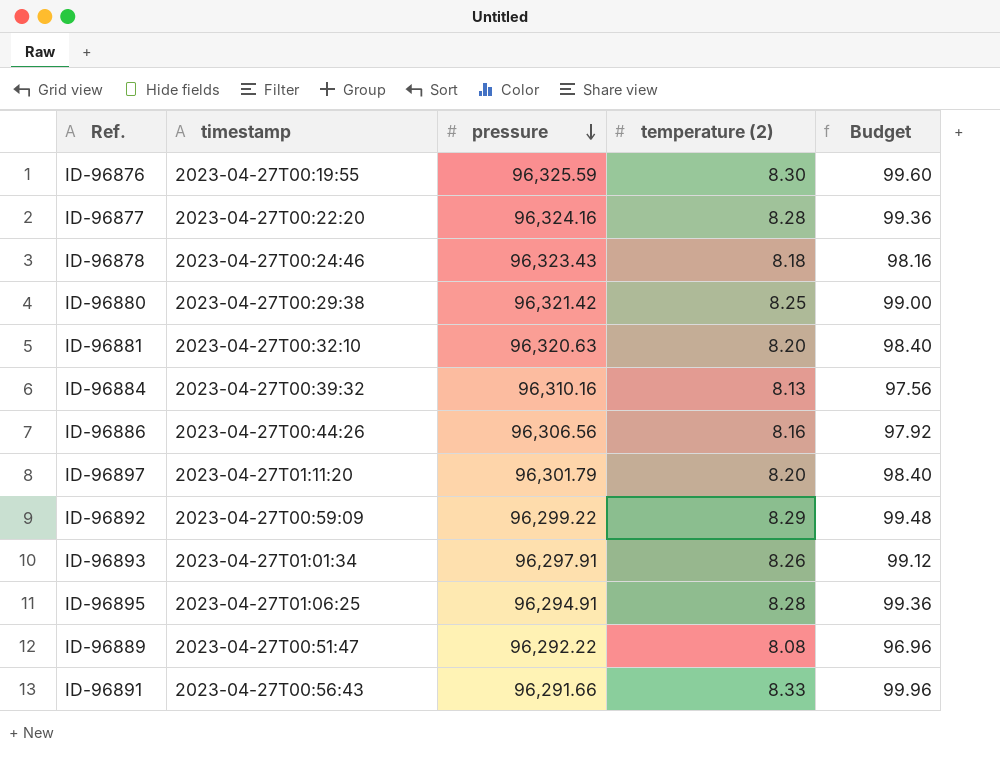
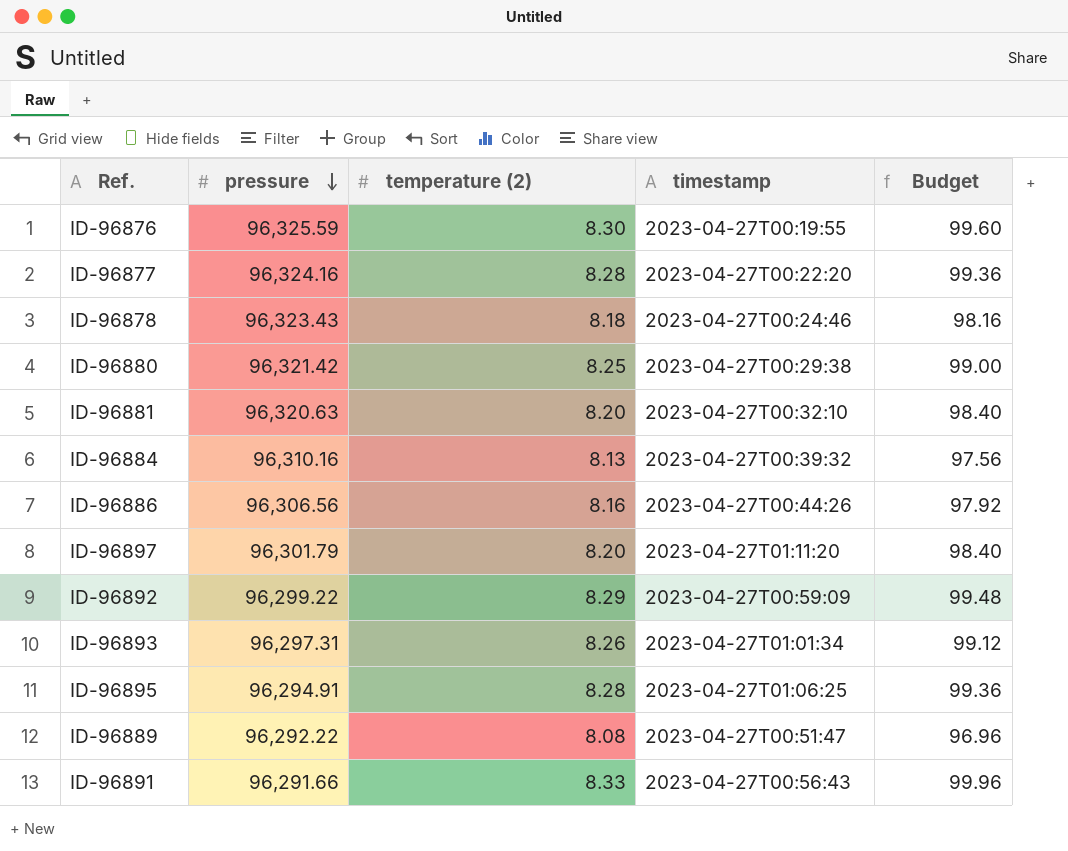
column timestamp | position: 2 -> 4
ID-96893 | pressure: 96,297.91 -> 96,297.31

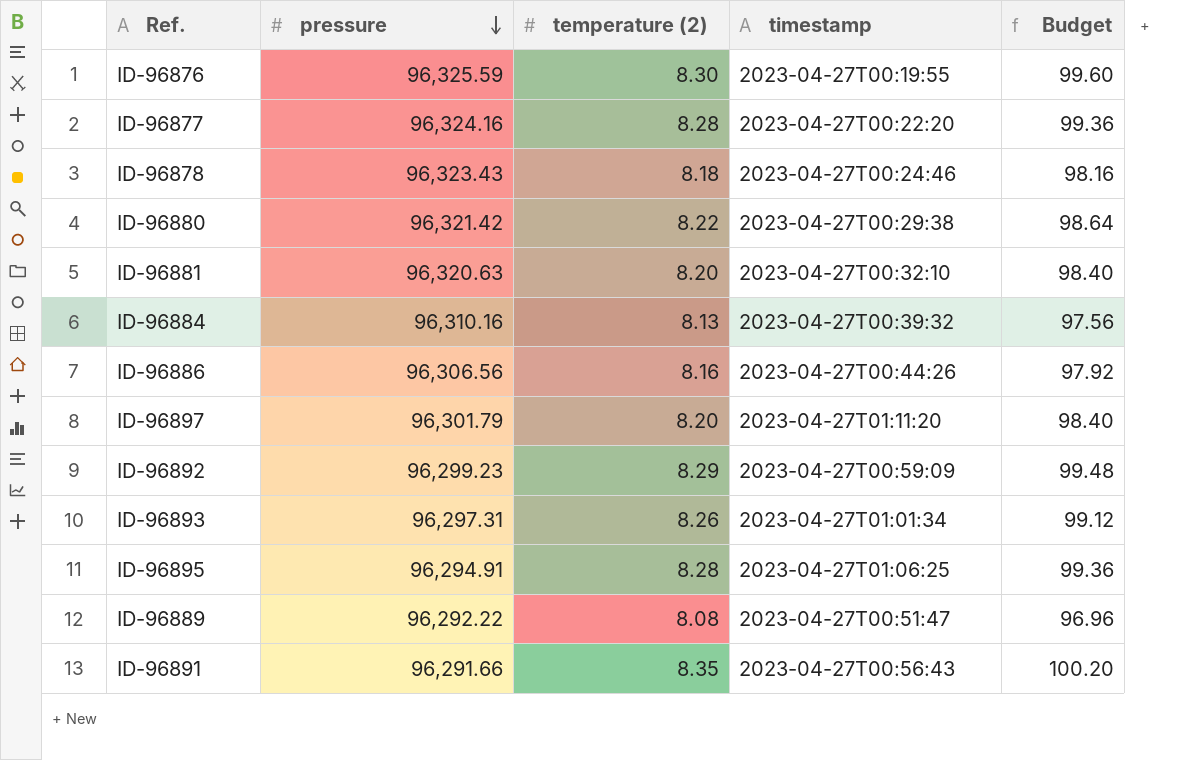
ID-96880 | temperature (2): 8.25 -> 8.22
ID-96880 | Budget: 99.00 -> 98.64
ID-96892 | pressure: 96,299.22 -> 96,299.23
ID-96891 | temperature (2): 8.33 -> 8.35
ID-96891 | Budget: 99.96 -> 100.20

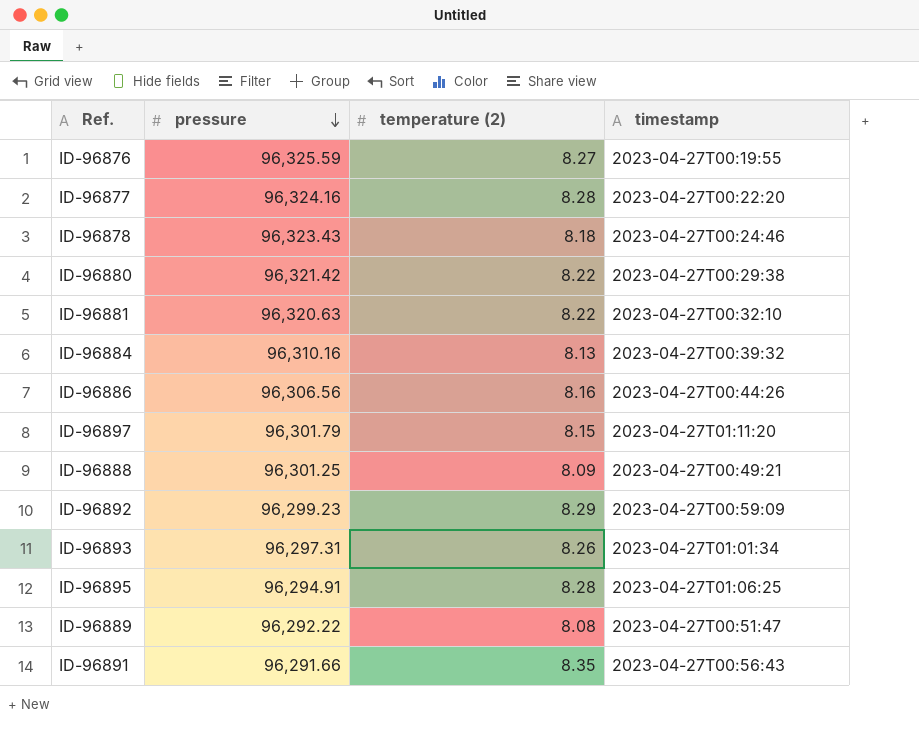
column Budget | formula: [temperature (2)] * 12 -> none
ID-96876 | temperature (2): 8.30 -> 8.27
ID-96881 | temperature (2): 8.20 -> 8.22
ID-96897 | temperature (2): 8.20 -> 8.15
row ID-96888: none -> 96,301.25 | 8.09 | 2023-04-27T00:49:21

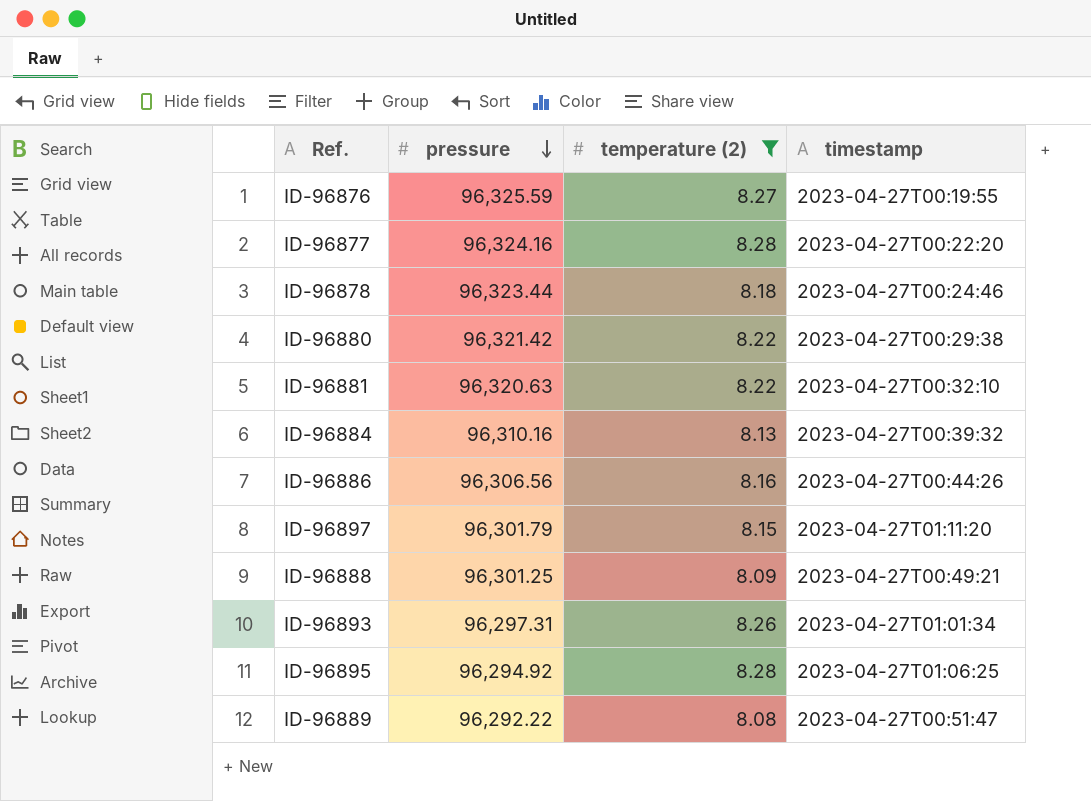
filter: none -> temperature (2) <= 8.28
ID-96878 | pressure: 96,323.43 -> 96,323.44
ID-96895 | pressure: 96,294.91 -> 96,294.92

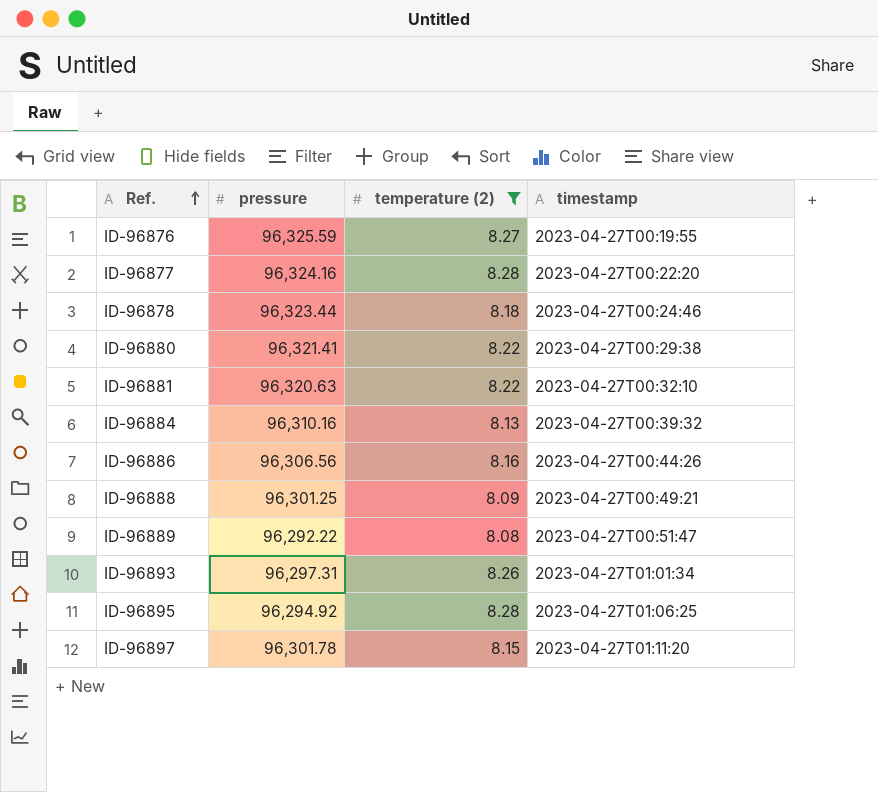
row order: pressure descending -> Ref. ascending
ID-96880 | pressure: 96,321.42 -> 96,321.41
ID-96897 | pressure: 96,301.79 -> 96,301.78

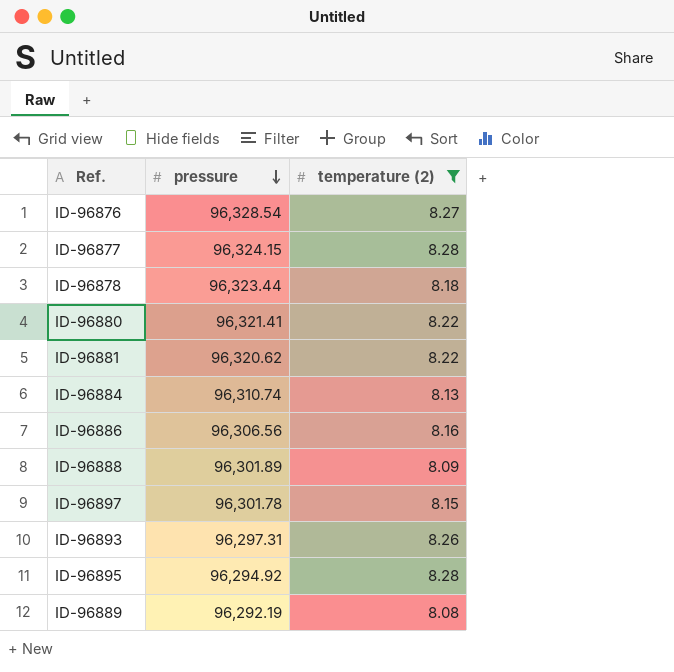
row order: Ref. ascending -> pressure descending
column timestamp | position: 4 -> none
ID-96876 | pressure: 96,325.59 -> 96,328.54
ID-96877 | pressure: 96,324.16 -> 96,324.15
ID-96881 | pressure: 96,320.63 -> 96,320.62
ID-96884 | pressure: 96,310.16 -> 96,310.74
ID-96888 | pressure: 96,301.25 -> 96,301.89
ID-96889 | pressure: 96,292.22 -> 96,292.19

